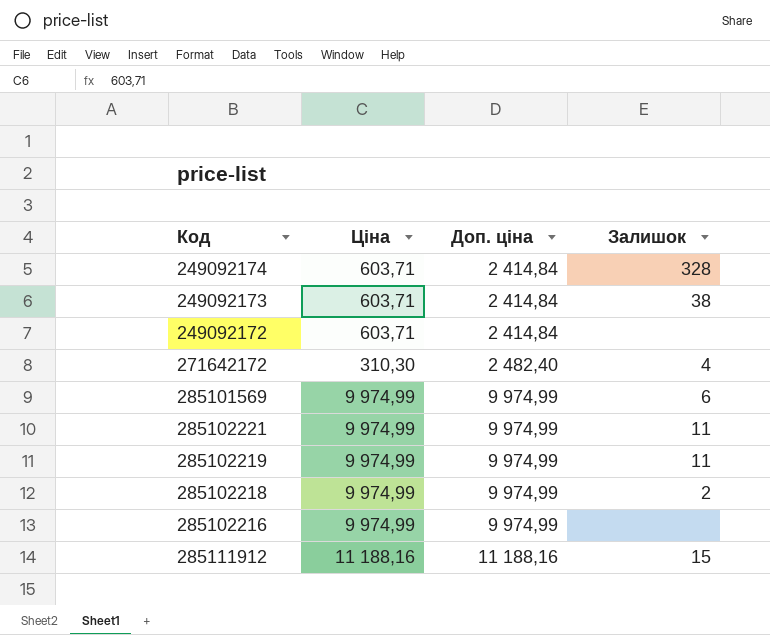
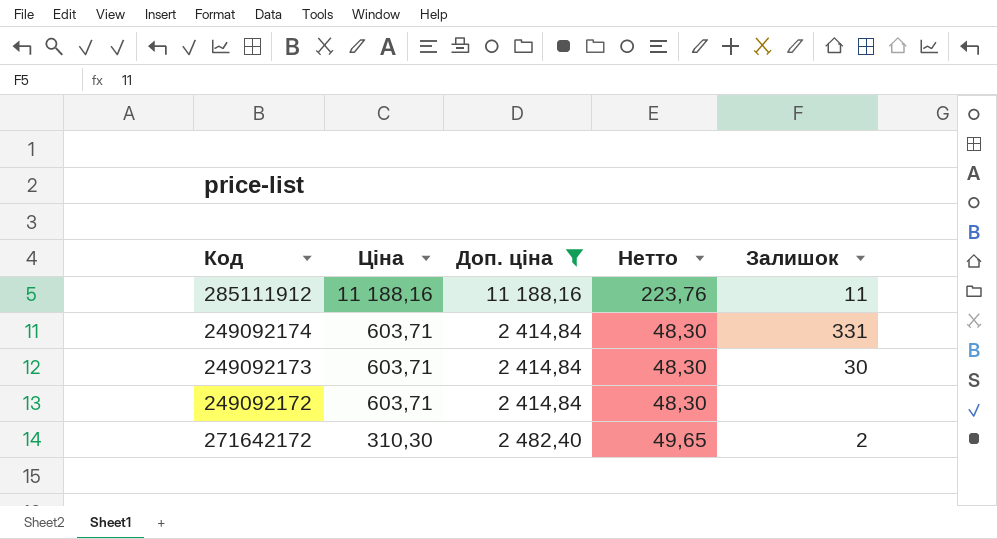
filter: none -> Доп. ціна != 9 974,99
row order: Доп. ціна ascending -> Ціна descending
column Нетто | formula: none -> [Доп. ціна] * 0,02
285111912 | Залишок: 15 -> 11
249092174 | Залишок: 328 -> 331
249092173 | Залишок: 38 -> 30
271642172 | Залишок: 4 -> 2

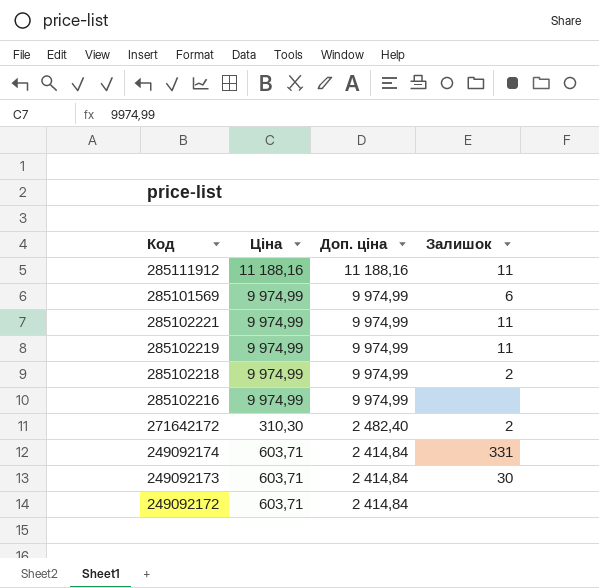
filter: Доп. ціна != 9 974,99 -> none
row order: Ціна descending -> Доп. ціна descending
column Нетто | formula: [Доп. ціна] * 0,02 -> none

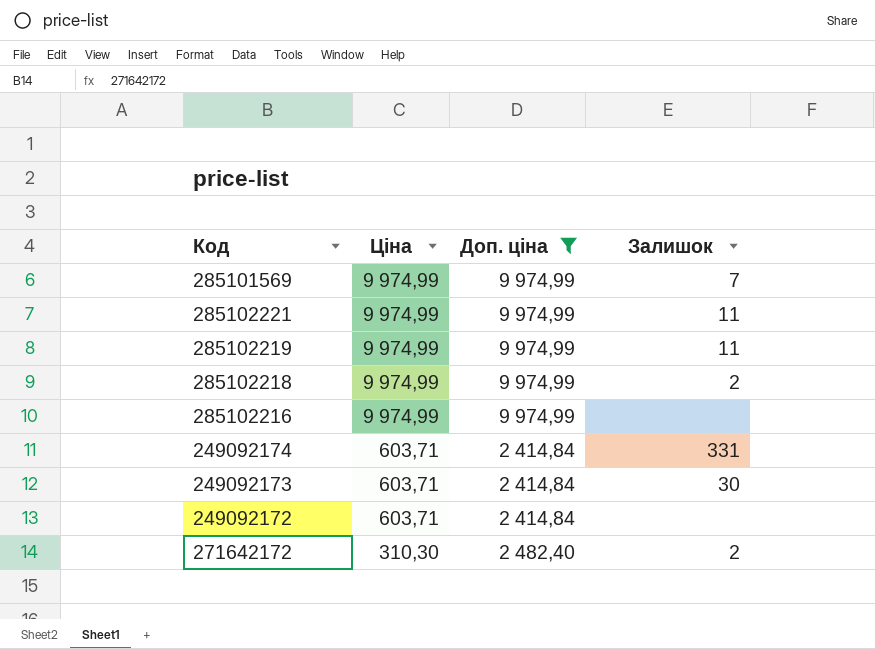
filter: none -> Доп. ціна != 11 188,16
row order: Доп. ціна descending -> Ціна descending
285101569 | Залишок: 6 -> 7

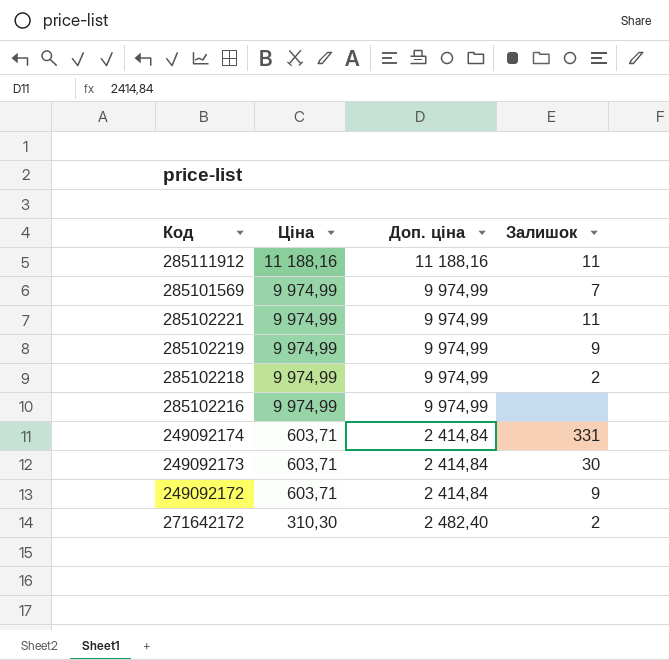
filter: Доп. ціна != 11 188,16 -> none
285102219 | Залишок: 11 -> 9
249092172 | Залишок: none -> 9

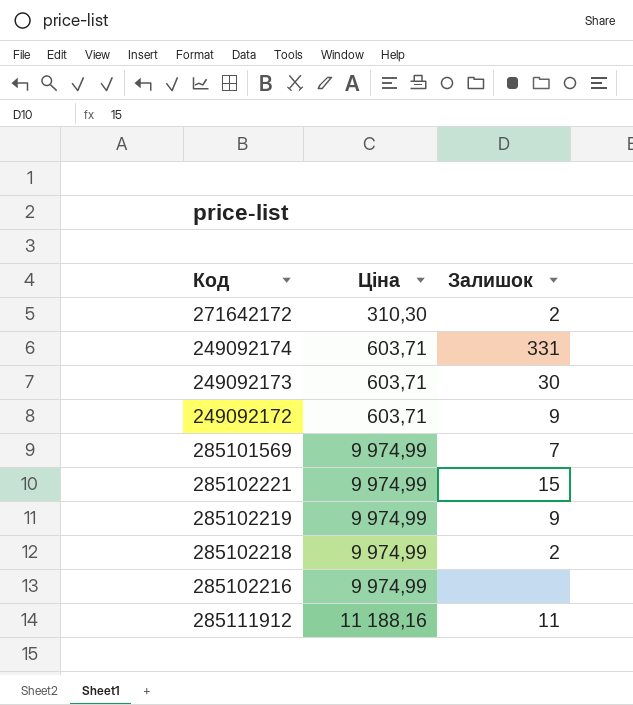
row order: Ціна descending -> Ціна ascending
column Доп. ціна | position: 3 -> none
285102221 | Залишок: 11 -> 15

